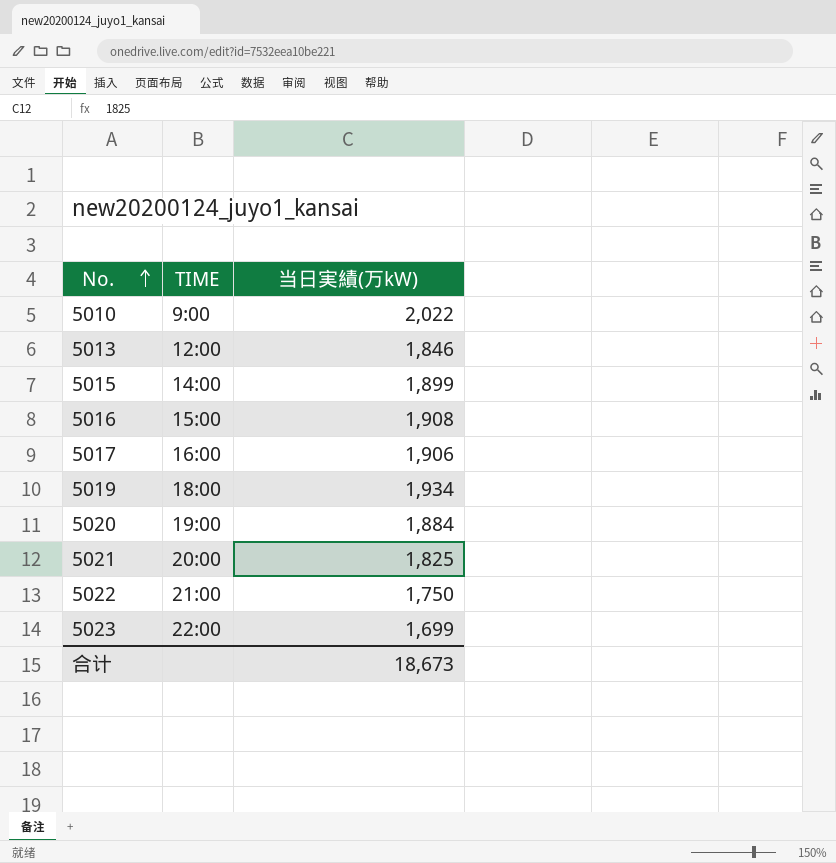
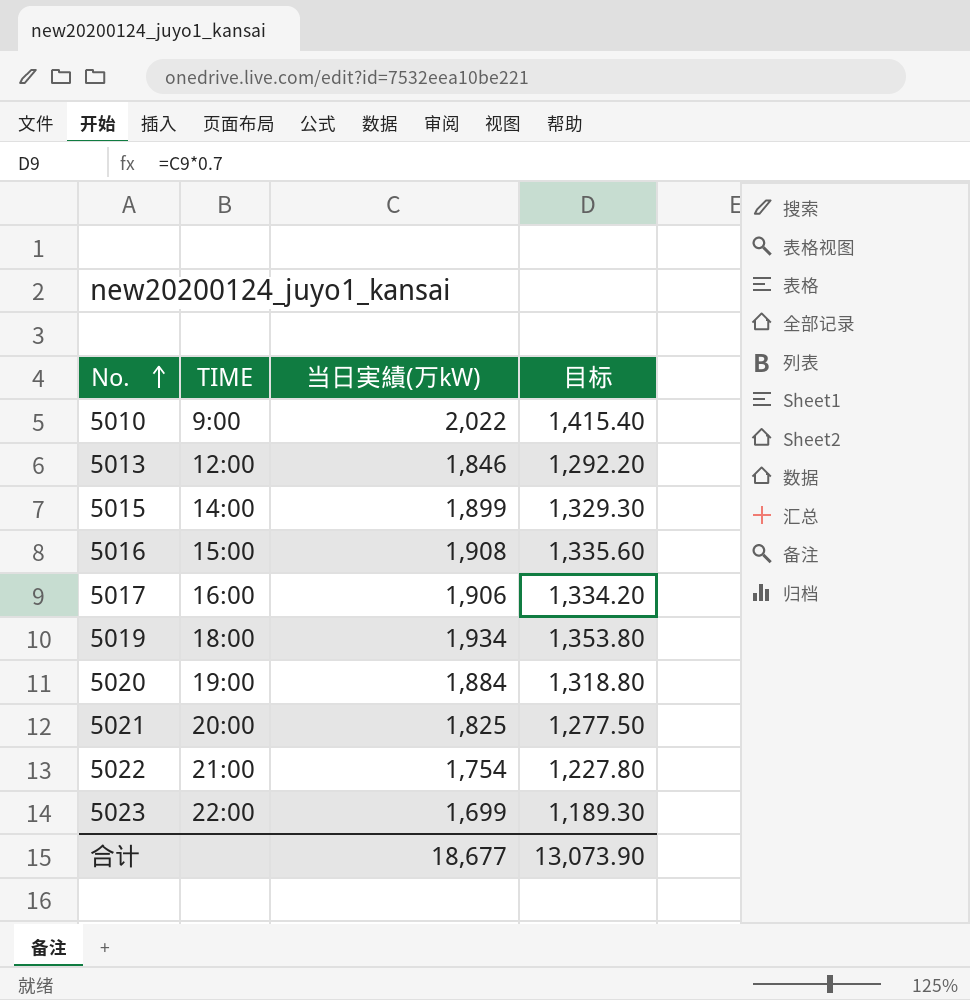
column 目标 | formula: none -> [当日実績(万kW)] * 0.7
5022 | 当日実績(万kW): 1,750 -> 1,754
合计 | 当日実績(万kW): 18,673 -> 18,677

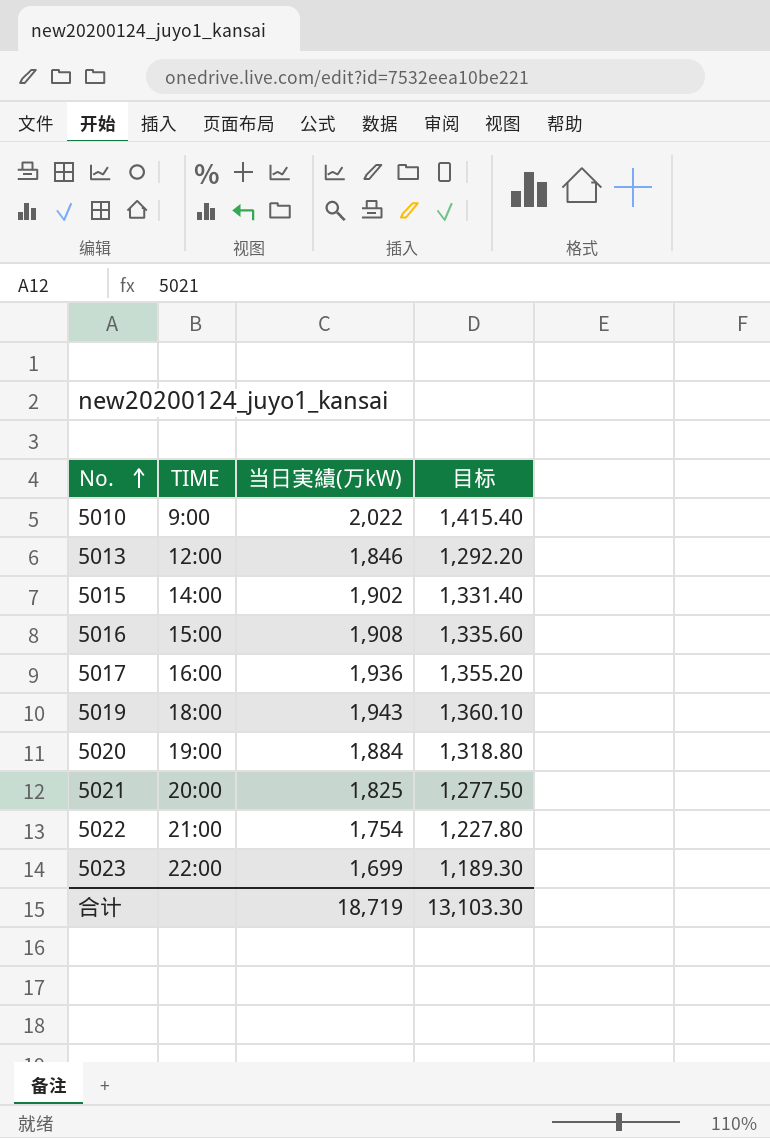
5015 | 当日実績(万kW): 1,899 -> 1,902
5015 | 目标: 1,329.30 -> 1,331.40
5017 | 当日実績(万kW): 1,906 -> 1,936
5017 | 目标: 1,334.20 -> 1,355.20
5019 | 当日実績(万kW): 1,934 -> 1,943
5019 | 目标: 1,353.80 -> 1,360.10
合计 | 当日実績(万kW): 18,677 -> 18,719
合计 | 目标: 13,073.90 -> 13,103.30

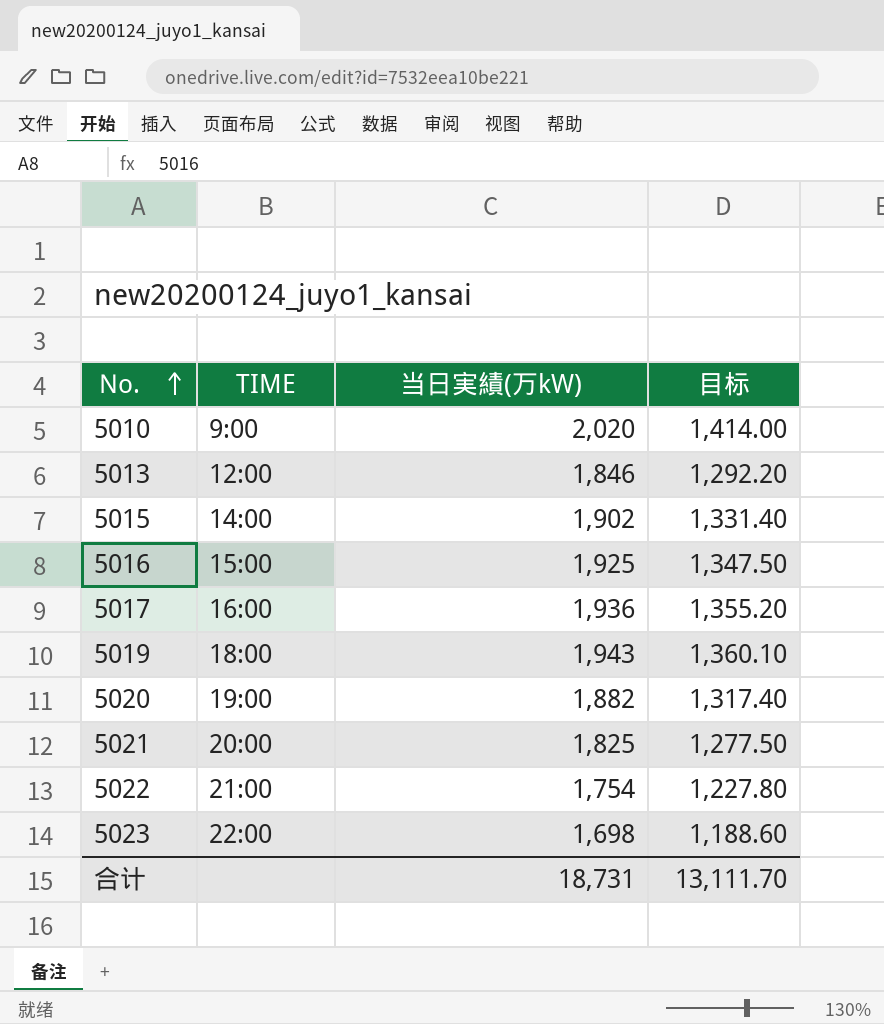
5010 | 当日実績(万kW): 2,022 -> 2,020
5010 | 目标: 1,415.40 -> 1,414.00
5016 | 当日実績(万kW): 1,908 -> 1,925
5016 | 目标: 1,335.60 -> 1,347.50
5020 | 当日実績(万kW): 1,884 -> 1,882
5020 | 目标: 1,318.80 -> 1,317.40
5023 | 当日実績(万kW): 1,699 -> 1,698
5023 | 目标: 1,189.30 -> 1,188.60
合计 | 当日実績(万kW): 18,719 -> 18,731
合计 | 目标: 13,103.30 -> 13,111.70

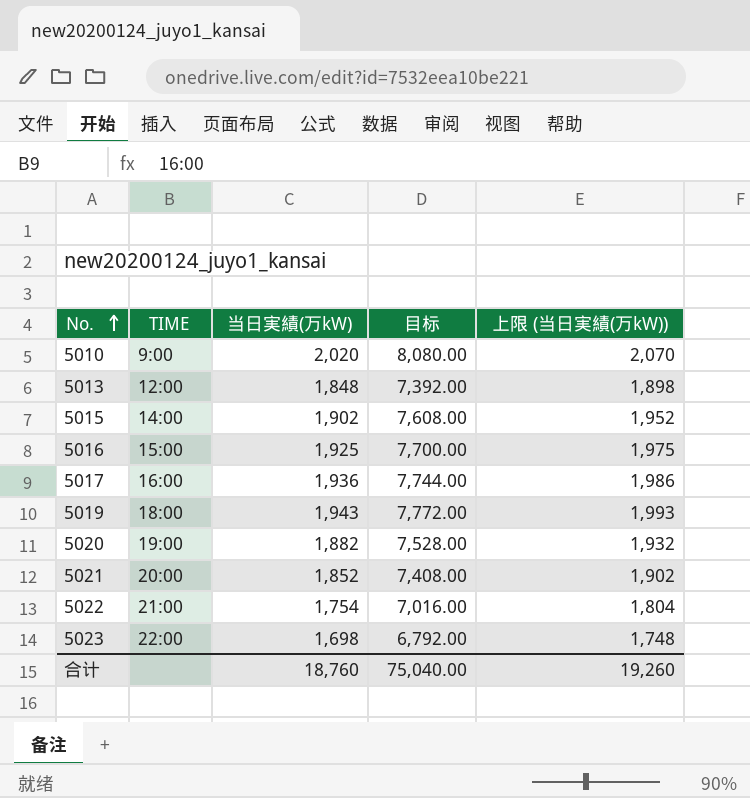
column 目标 | formula: [当日実績(万kW)] * 0.7 -> [当日実績(万kW)] * 4
column 上限 (当日実績(万kW)) | formula: none -> [当日実績(万kW)] + 50
5013 | 当日実績(万kW): 1,846 -> 1,848
5021 | 当日実績(万kW): 1,825 -> 1,852
合计 | 当日実績(万kW): 18,731 -> 18,760
合计 | 目标: 13,111.70 -> 75,040.00

